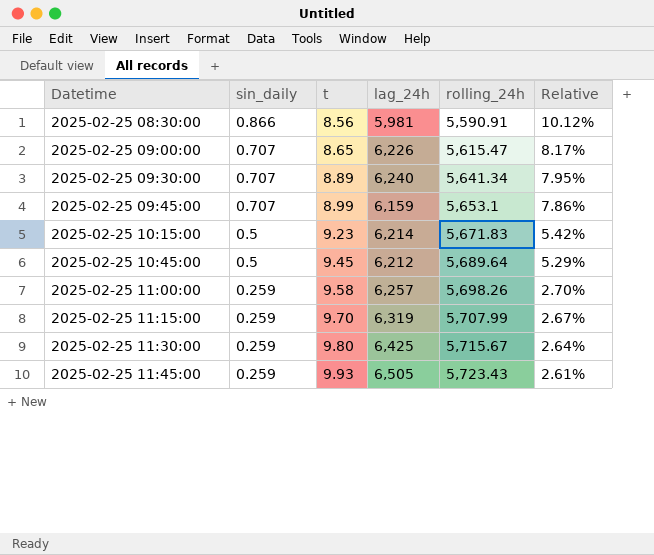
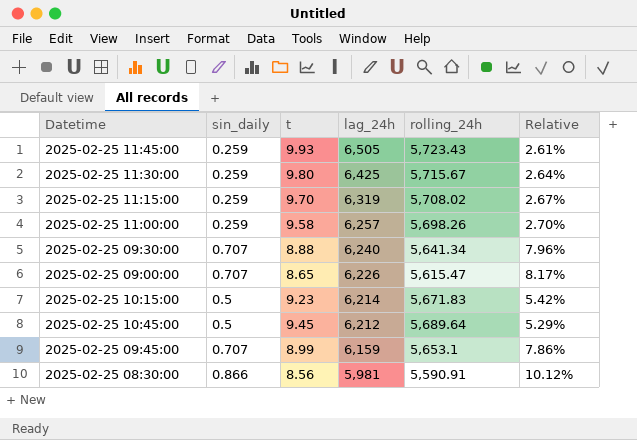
row order: Datetime ascending -> lag_24h descending
2025-02-25 11:15:00 | rolling_24h: 5,707.99 -> 5,708.02
2025-02-25 09:30:00 | t: 8.89 -> 8.88
2025-02-25 09:30:00 | Relative: 7.95% -> 7.96%

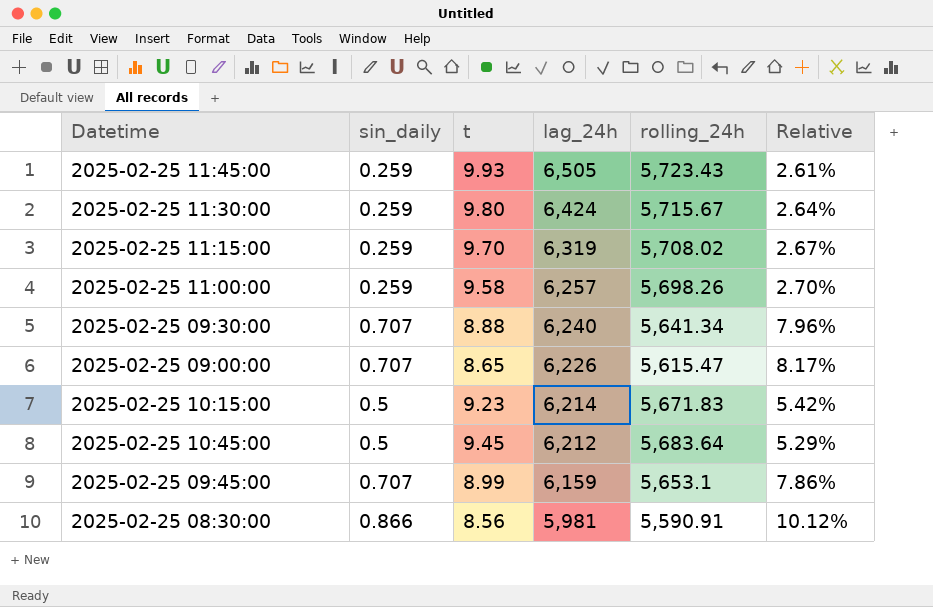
2025-02-25 11:30:00 | lag_24h: 6,425 -> 6,424
2025-02-25 10:45:00 | rolling_24h: 5,689.64 -> 5,683.64

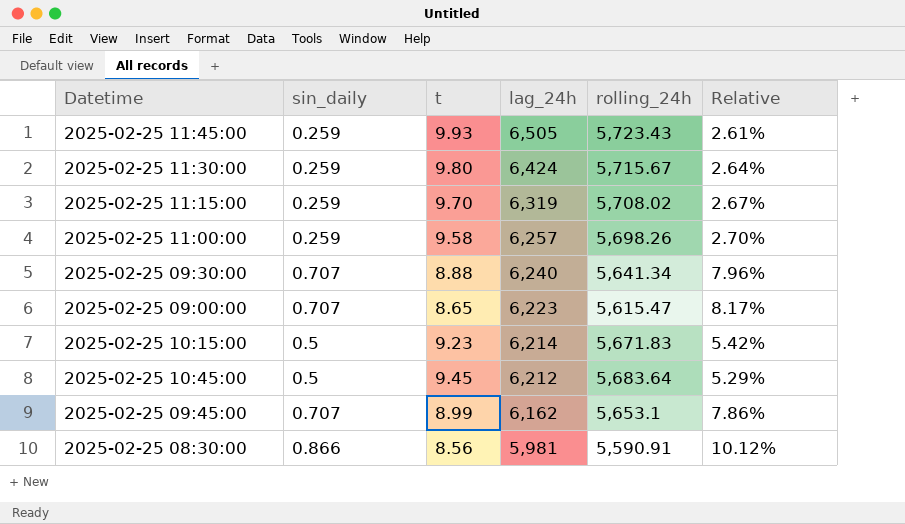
2025-02-25 09:00:00 | lag_24h: 6,226 -> 6,223
2025-02-25 09:45:00 | lag_24h: 6,159 -> 6,162

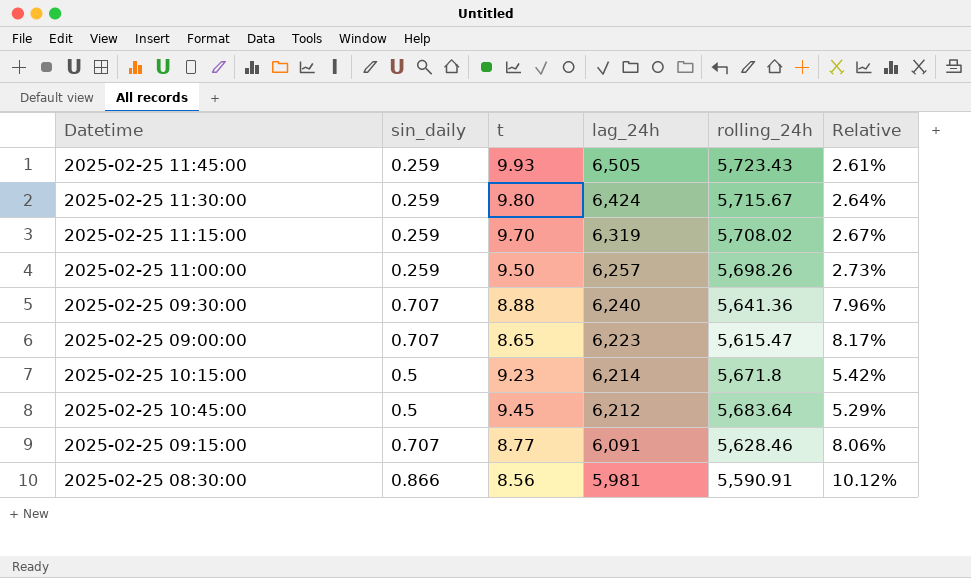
row 2025-02-25 09:45:00: 0.707 | 8.99 | 6,162 | 5,653.1 | 7.86% -> none
2025-02-25 11:00:00 | t: 9.58 -> 9.50
2025-02-25 11:00:00 | Relative: 2.70% -> 2.73%
2025-02-25 09:30:00 | rolling_24h: 5,641.34 -> 5,641.36
2025-02-25 10:15:00 | rolling_24h: 5,671.83 -> 5,671.8
row 2025-02-25 09:15:00: none -> 0.707 | 8.77 | 6,091 | 5,628.46 | 8.06%

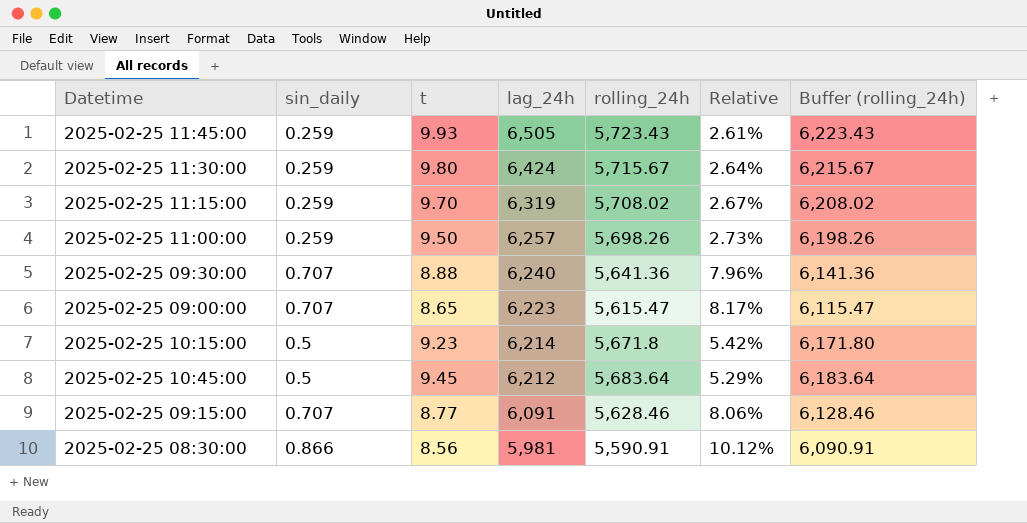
column Buffer (rolling_24h) | formula: none -> [rolling_24h] + 500

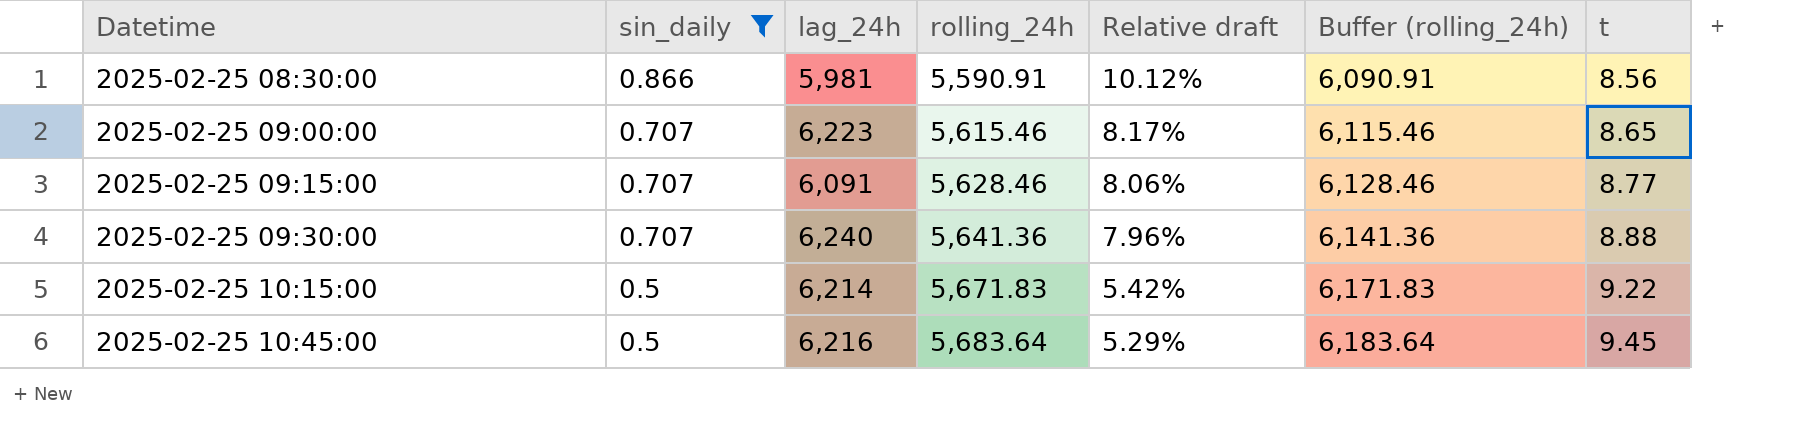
filter: none -> sin_daily != 0.259
row order: lag_24h descending -> Datetime ascending
column name: Relative -> Relative draft
column t | position: 3 -> 7
2025-02-25 09:00:00 | rolling_24h: 5,615.47 -> 5,615.46
2025-02-25 09:00:00 | Buffer (rolling_24h): 6,115.47 -> 6,115.46
2025-02-25 10:15:00 | rolling_24h: 5,671.8 -> 5,671.83
2025-02-25 10:15:00 | Buffer (rolling_24h): 6,171.80 -> 6,171.83
2025-02-25 10:15:00 | t: 9.23 -> 9.22
2025-02-25 10:45:00 | lag_24h: 6,212 -> 6,216

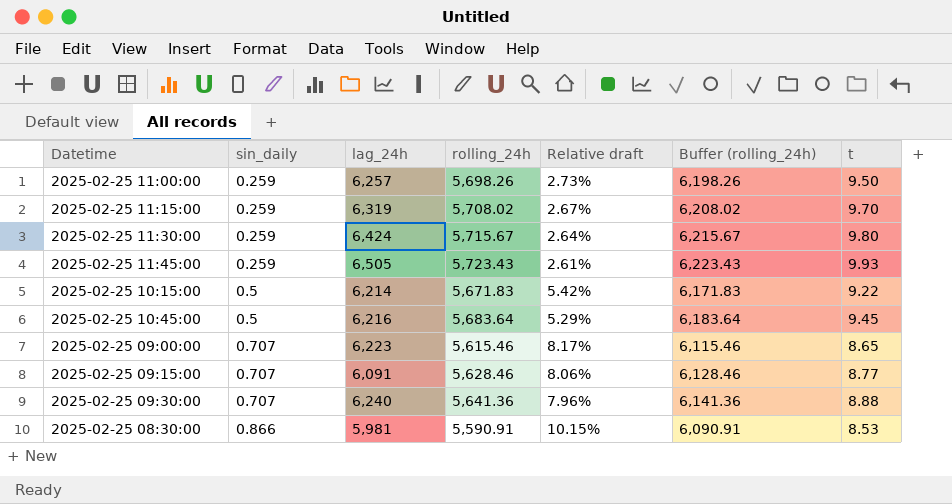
filter: sin_daily != 0.259 -> none
row order: Datetime ascending -> sin_daily ascending
2025-02-25 08:30:00 | Relative draft: 10.12% -> 10.15%
2025-02-25 08:30:00 | t: 8.56 -> 8.53

